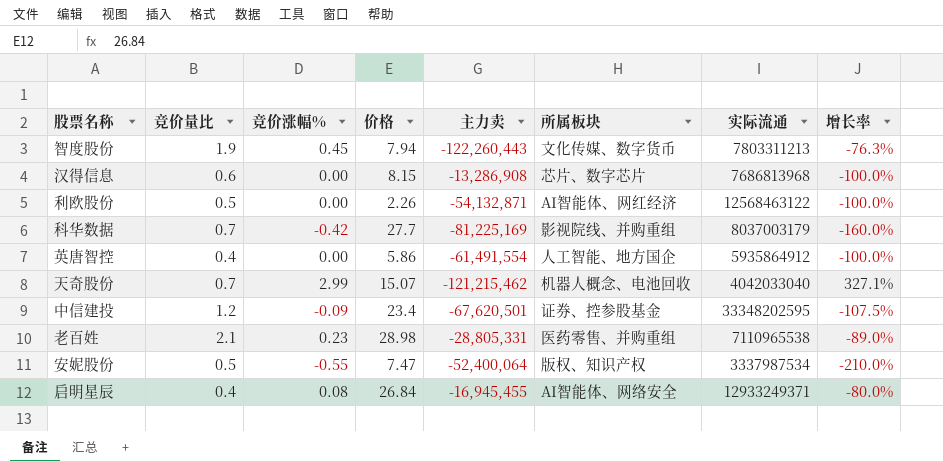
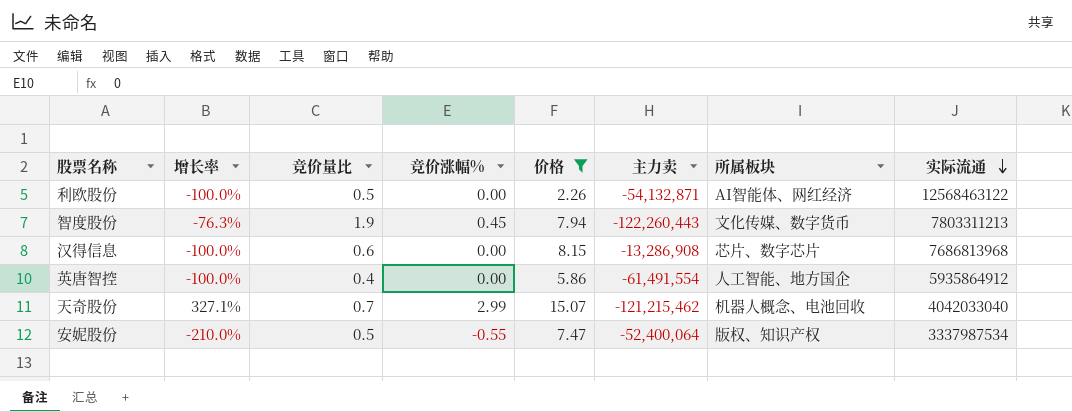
filter: none -> 价格 <= 15.07
row order: none -> 实际流通 descending
column 增长率 | position: 8 -> 2

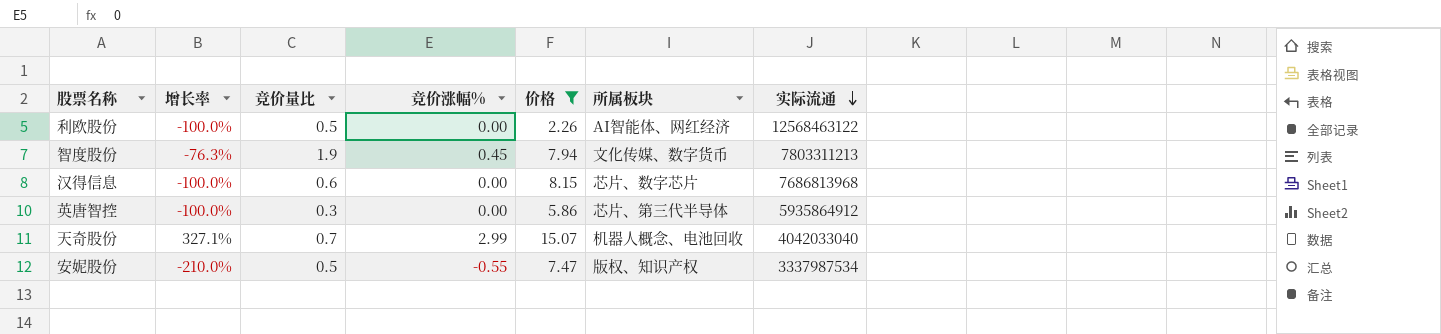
column 主力卖 | position: 6 -> none
英唐智控 | 竞价量比: 0.4 -> 0.3
英唐智控 | 所属板块: 人工智能、地方国企 -> 芯片、第三代半导体

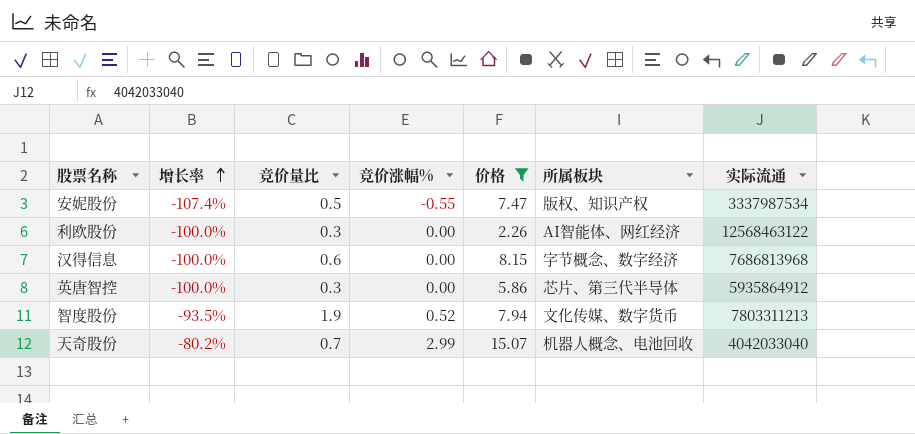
row order: 实际流通 descending -> 增长率 ascending
column 增长率 | formula: ([竞价涨幅%] - [竞价量比]) / [竞价量比] -> ([竞价涨幅%] - [价格]) / [价格]
利欧股份 | 竞价量比: 0.5 -> 0.3
汉得信息 | 所属板块: 芯片、数字芯片 -> 字节概念、数字经济
智度股份 | 竞价涨幅%: 0.45 -> 0.52

